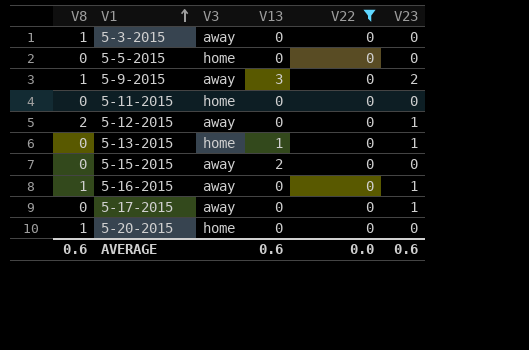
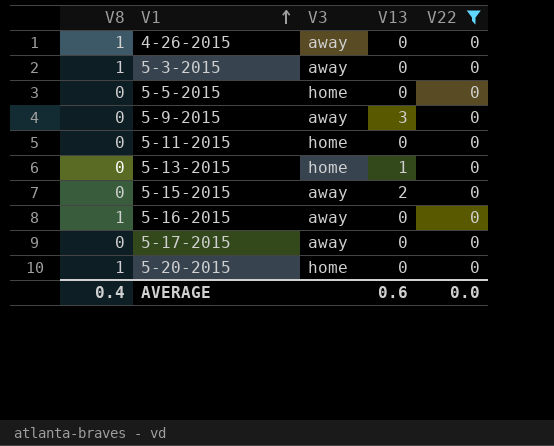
column V23 | position: 6 -> none
row 5-12-2015: 2 | away | 0 | 0 | 1 -> none
row 4-26-2015: none -> 1 | away | 0 | 0
5-9-2015 | V8: 1 -> 0
AVERAGE | V8: 0.6 -> 0.4

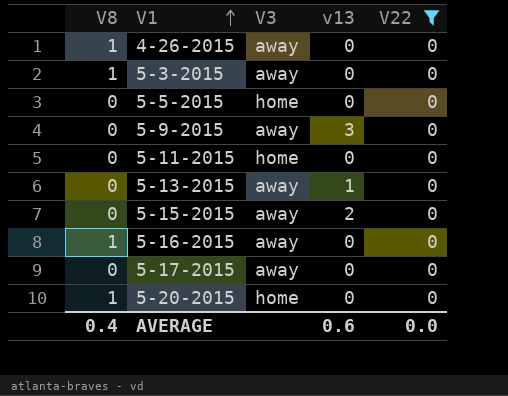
column name: V13 -> v13
5-13-2015 | V3: home -> away

